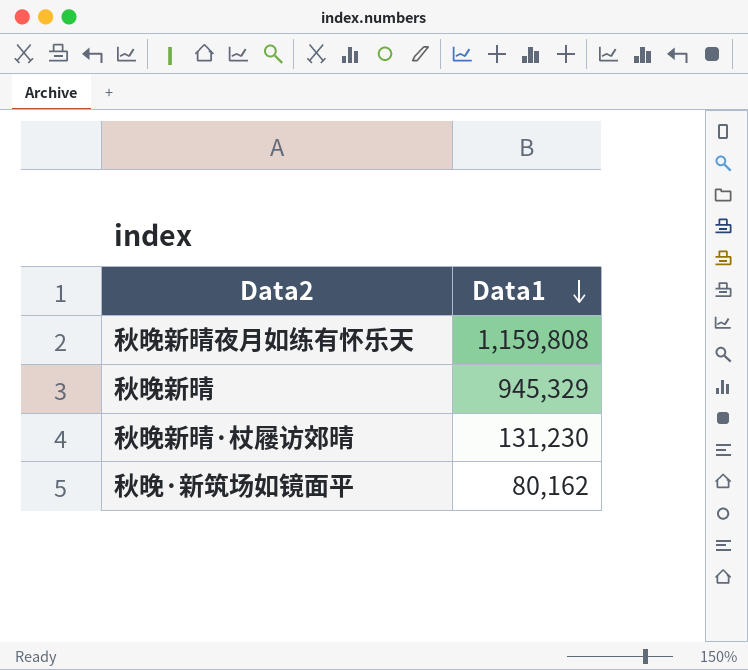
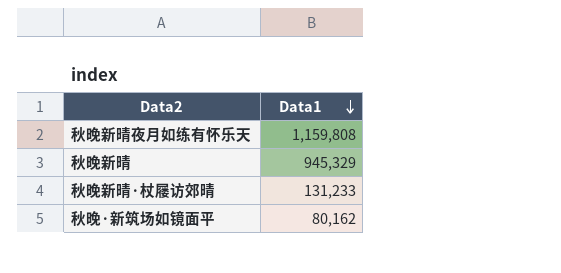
秋晚新晴·杖屦访郊晴 | Data1: 131,230 -> 131,233

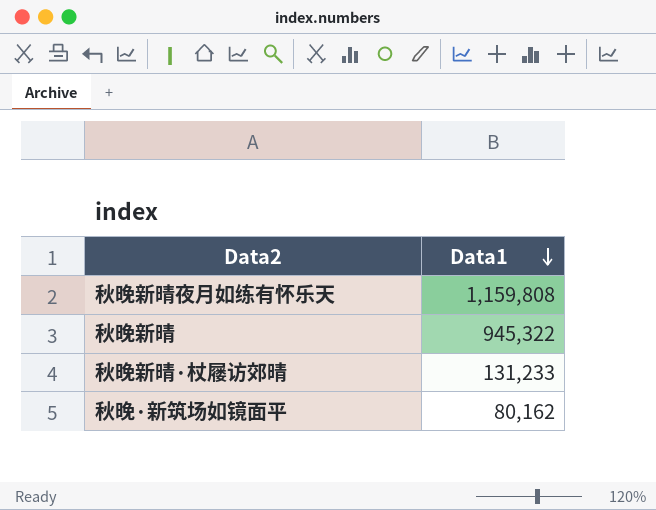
秋晚新晴 | Data1: 945,329 -> 945,322

